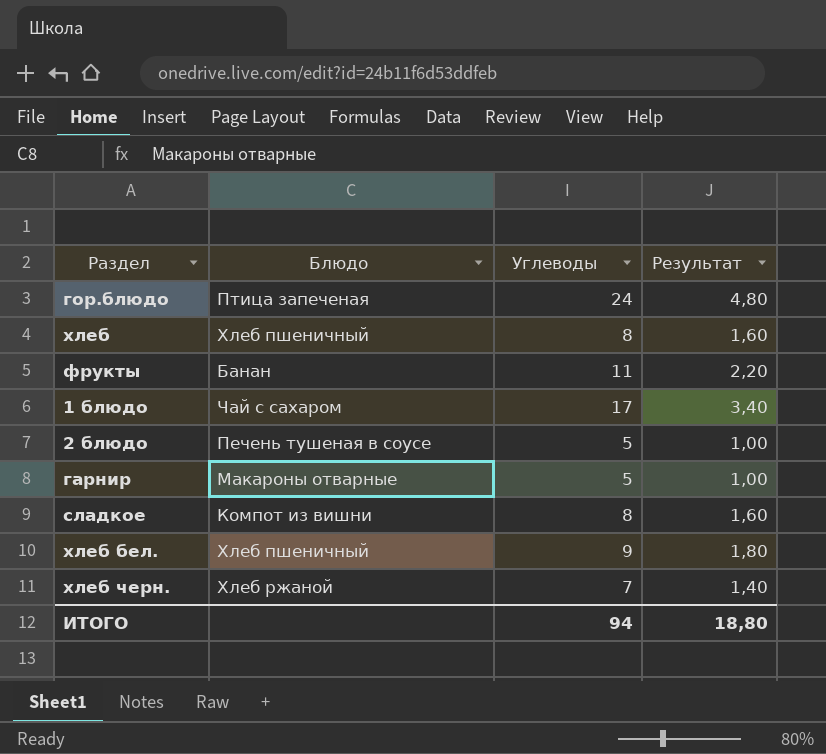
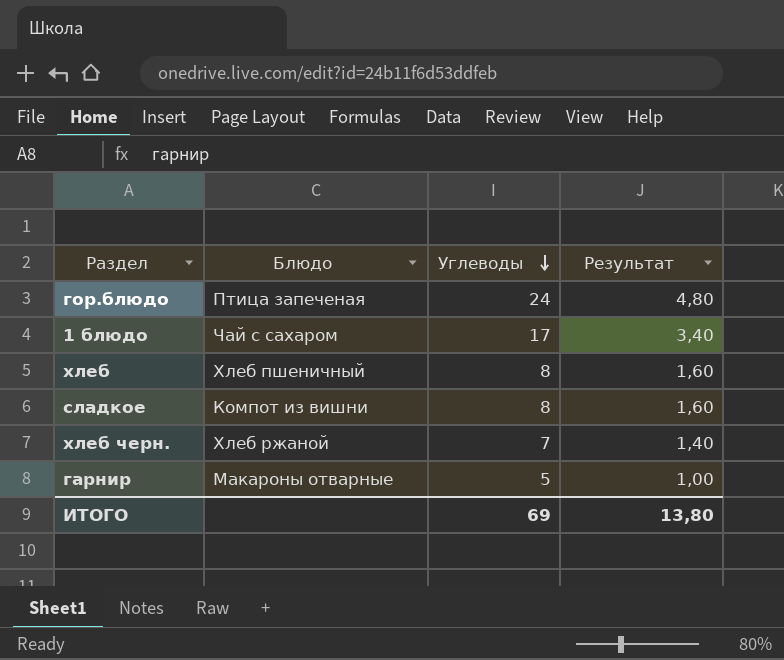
row order: none -> Углеводы descending
row фрукты: Банан | 11 | 2,20 -> none
row 2 блюдо: Печень тушеная в соусе | 5 | 1,00 -> none
row хлеб бел.: Хлеб пшеничный | 9 | 1,80 -> none
ИТОГО | Углеводы: 94 -> 69
ИТОГО | Результат: 18,80 -> 13,80

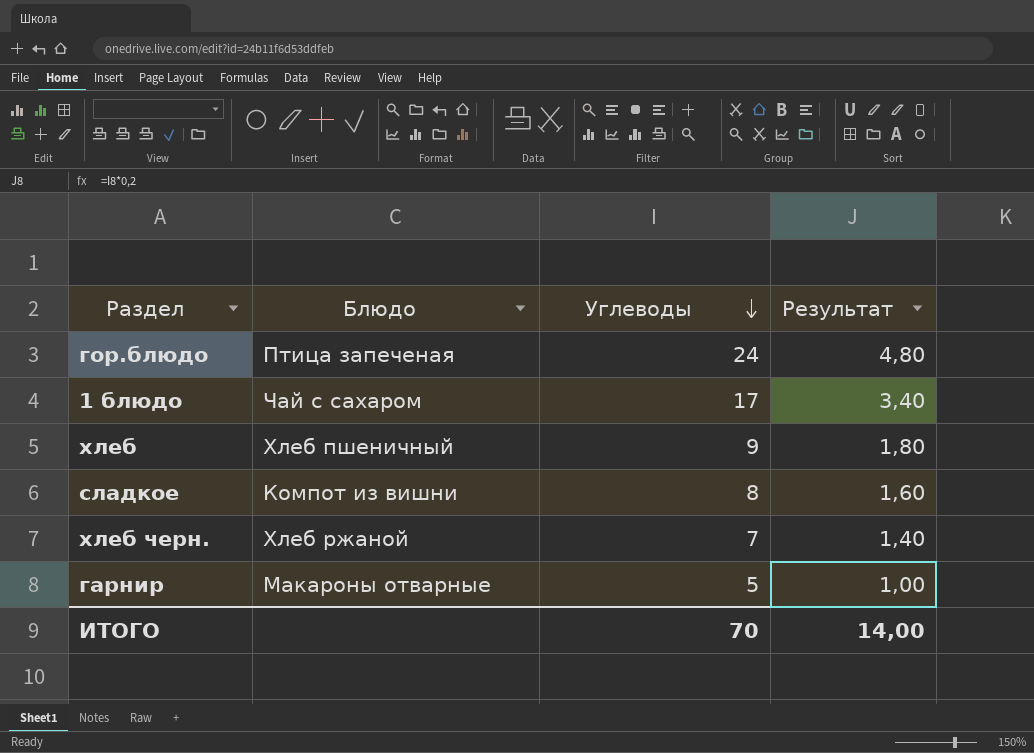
хлеб | Углеводы: 8 -> 9
хлеб | Результат: 1,60 -> 1,80
ИТОГО | Углеводы: 69 -> 70
ИТОГО | Результат: 13,80 -> 14,00

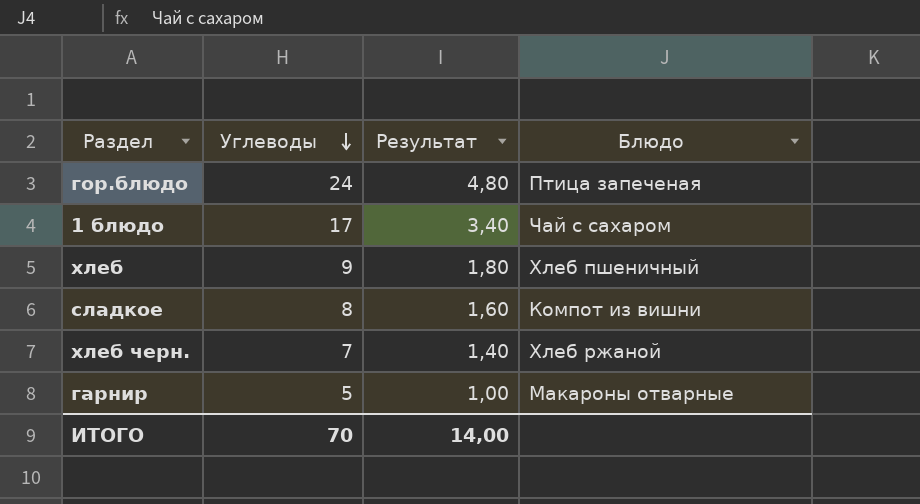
column Блюдо | position: 2 -> 4

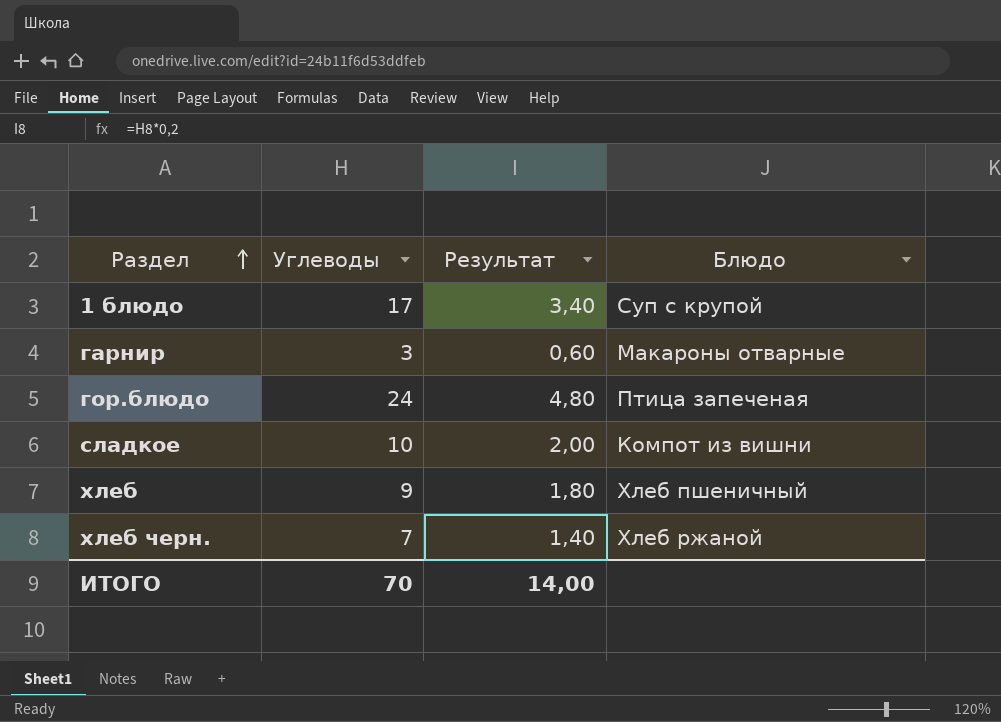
row order: Углеводы descending -> Раздел ascending
1 блюдо | Блюдо: Чай с сахаром -> Суп с крупой
гарнир | Углеводы: 5 -> 3
гарнир | Результат: 1,00 -> 0,60
сладкое | Углеводы: 8 -> 10
сладкое | Результат: 1,60 -> 2,00

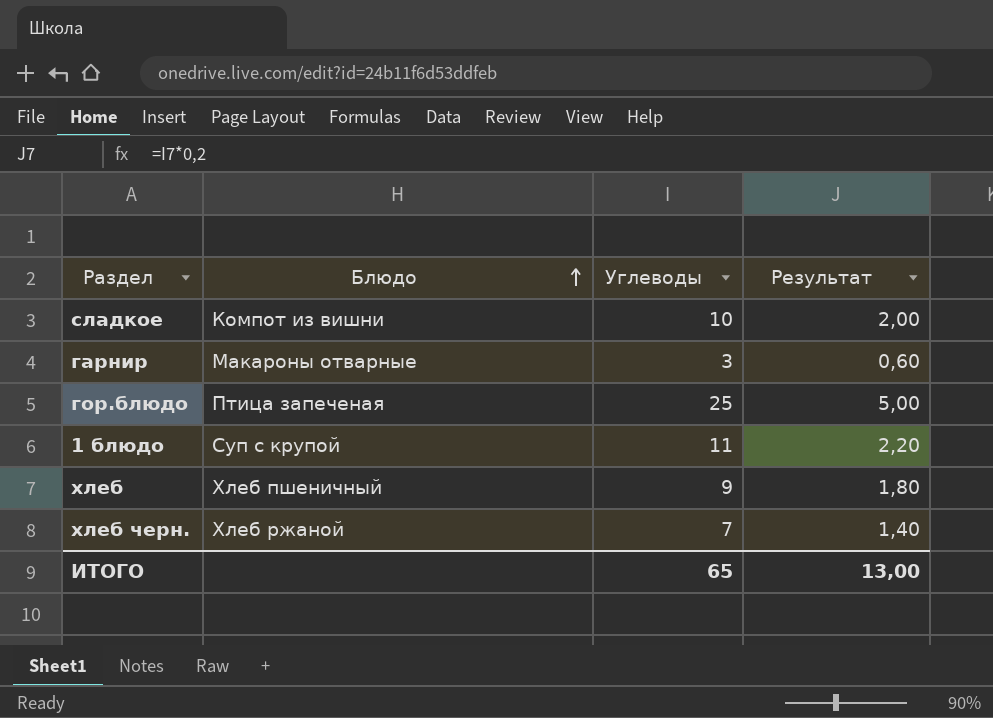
row order: Раздел ascending -> Блюдо ascending
column Блюдо | position: 4 -> 2
гор.блюдо | Углеводы: 24 -> 25
гор.блюдо | Результат: 4,80 -> 5,00
1 блюдо | Углеводы: 17 -> 11
1 блюдо | Результат: 3,40 -> 2,20
ИТОГО | Углеводы: 70 -> 65
ИТОГО | Результат: 14,00 -> 13,00

